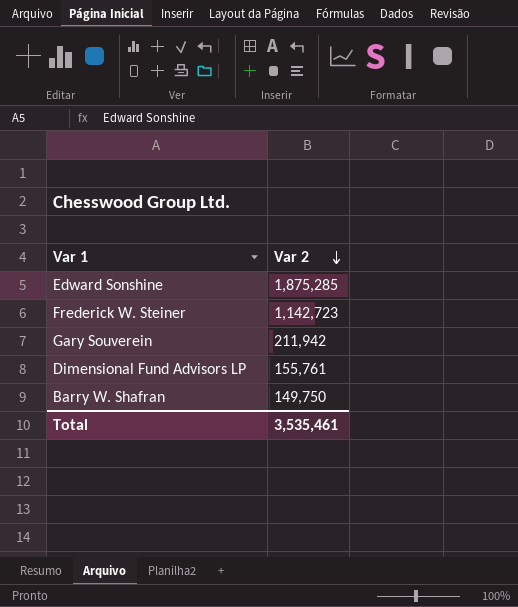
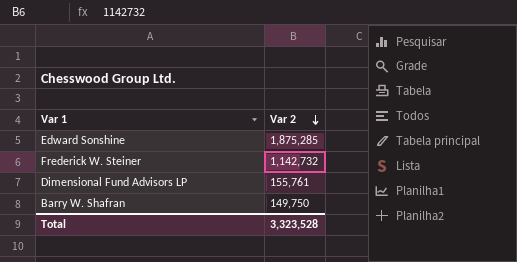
row Gary Souverein: 211,942 -> none
Frederick W. Steiner | Var 2: 1,142,723 -> 1,142,732
Total | Var 2: 3,535,461 -> 3,323,528

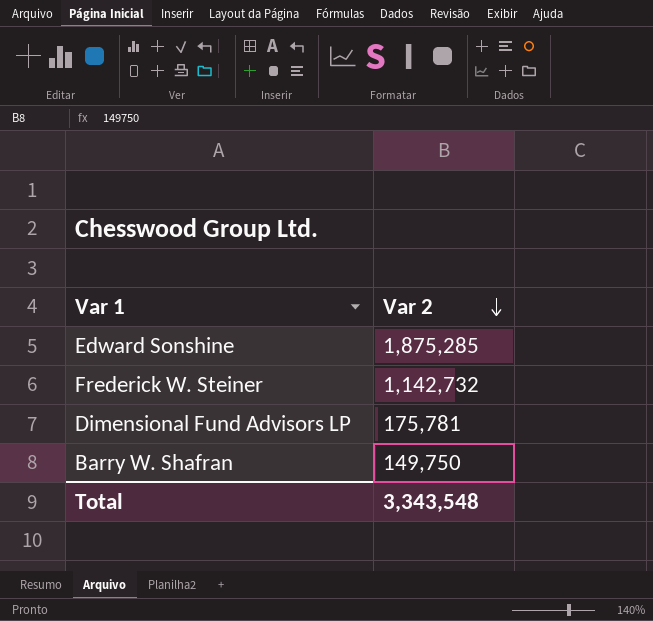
Dimensional Fund Advisors LP | Var 2: 155,761 -> 175,781
Total | Var 2: 3,323,528 -> 3,343,548

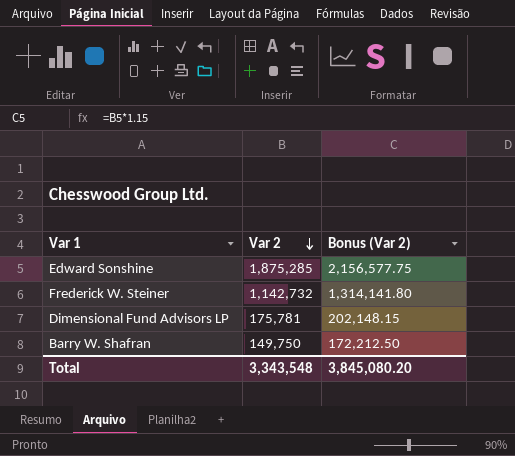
column Bonus (Var 2) | formula: none -> [Var 2] * 1.15

